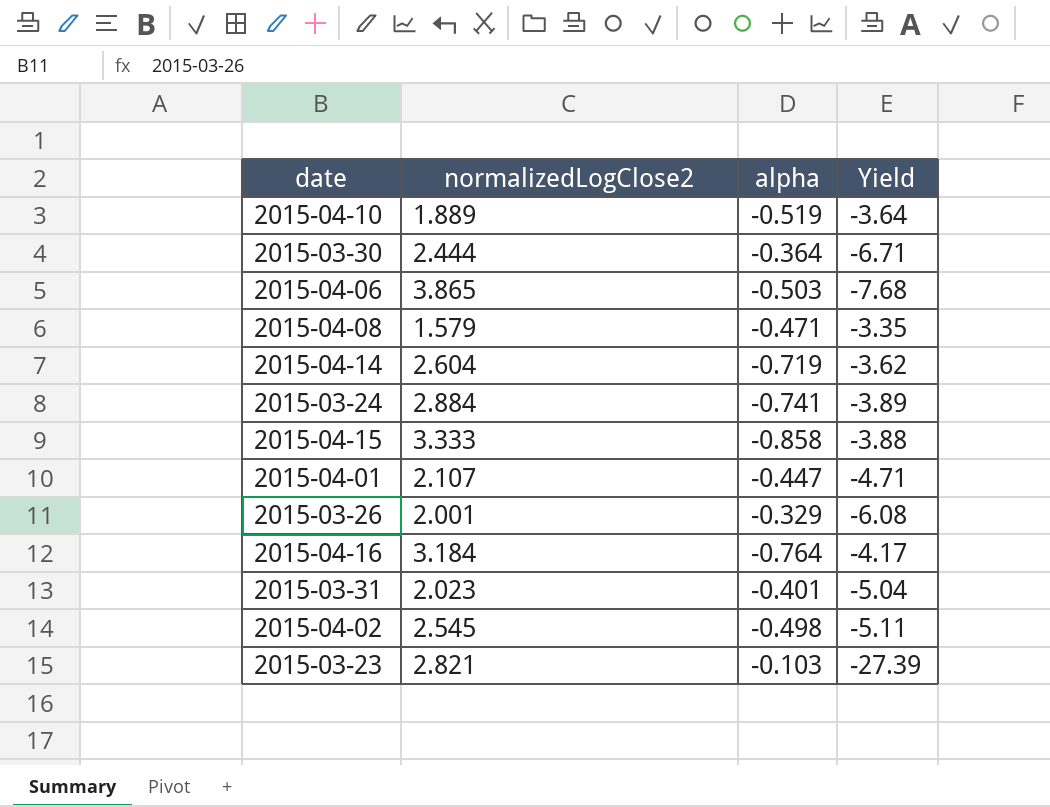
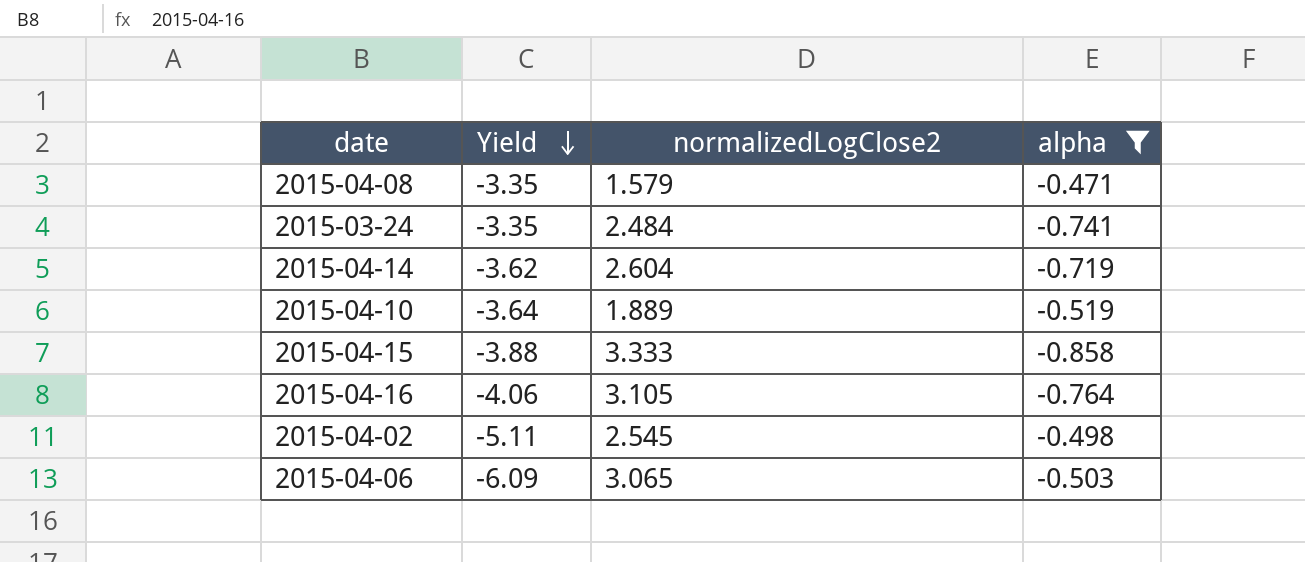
filter: none -> alpha <= -0.471
row order: none -> Yield descending
column Yield | position: 4 -> 2
2015-03-24 | Yield: -3.89 -> -3.35
2015-03-24 | normalizedLogClose2: 2.884 -> 2.484
2015-04-16 | Yield: -4.17 -> -4.06
2015-04-16 | normalizedLogClose2: 3.184 -> 3.105
2015-04-06 | Yield: -7.68 -> -6.09
2015-04-06 | normalizedLogClose2: 3.865 -> 3.065

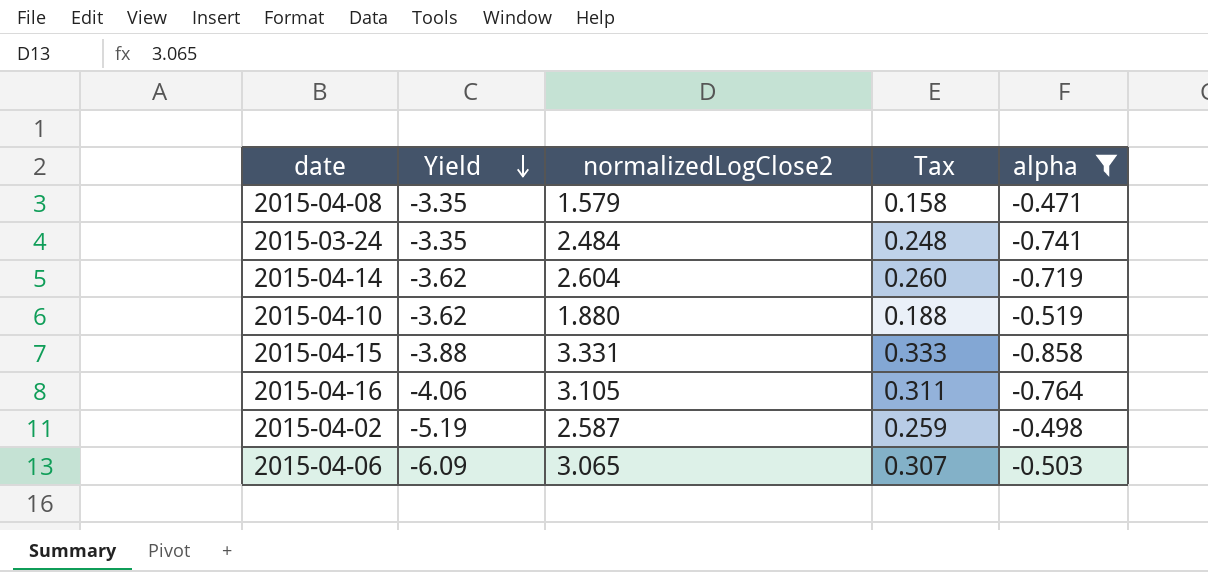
column Tax | formula: none -> [normalizedLogClose2] * 0.1
2015-04-10 | Yield: -3.64 -> -3.62
2015-04-10 | normalizedLogClose2: 1.889 -> 1.880
2015-04-15 | normalizedLogClose2: 3.333 -> 3.331
2015-04-02 | Yield: -5.11 -> -5.19
2015-04-02 | normalizedLogClose2: 2.545 -> 2.587

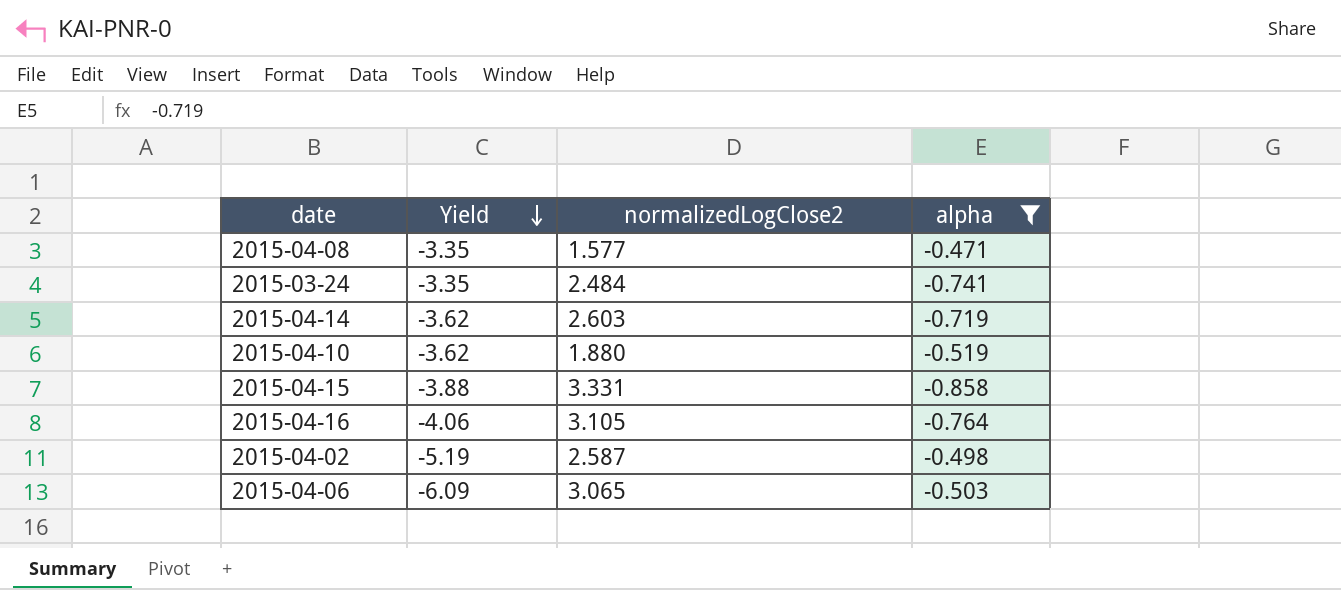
column Tax | formula: [normalizedLogClose2] * 0.1 -> none
2015-04-08 | normalizedLogClose2: 1.579 -> 1.577
2015-04-14 | normalizedLogClose2: 2.604 -> 2.603

